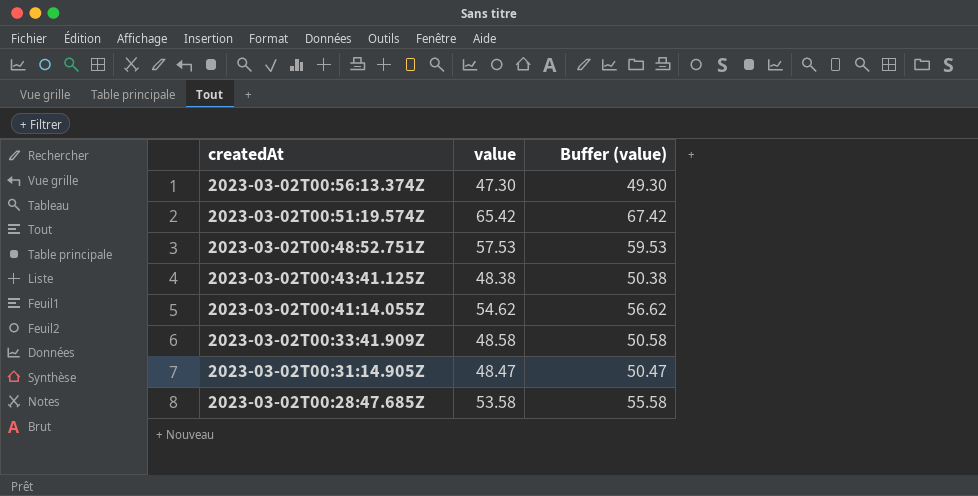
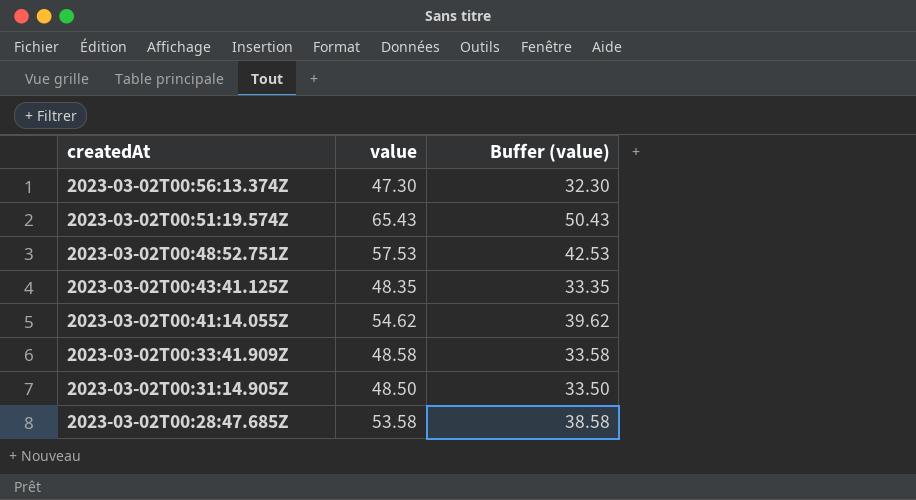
column Buffer (value) | formula: [value] + 2 -> [value] - 15
2023-03-02T00:51:19.574Z | value: 65.42 -> 65.43
2023-03-02T00:43:41.125Z | value: 48.38 -> 48.35
2023-03-02T00:31:14.905Z | value: 48.47 -> 48.50

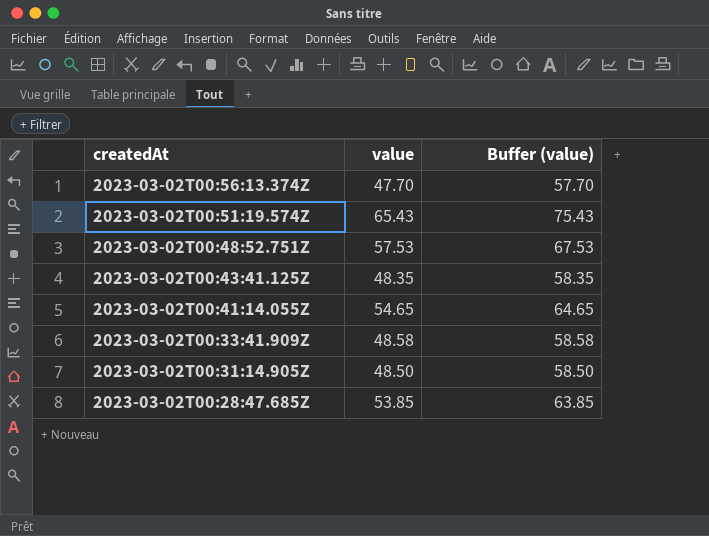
column Buffer (value) | formula: [value] - 15 -> [value] + 10
2023-03-02T00:56:13.374Z | value: 47.30 -> 47.70
2023-03-02T00:41:14.055Z | value: 54.62 -> 54.65
2023-03-02T00:28:47.685Z | value: 53.58 -> 53.85

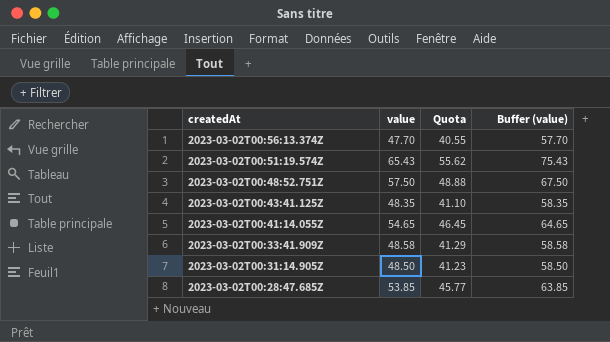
column Quota | formula: none -> [value] * 0.85
2023-03-02T00:48:52.751Z | value: 57.53 -> 57.50
2023-03-02T00:48:52.751Z | Buffer (value): 67.53 -> 67.50

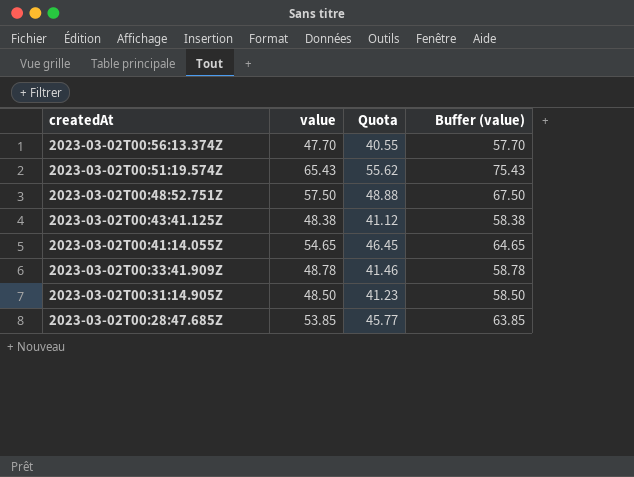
2023-03-02T00:43:41.125Z | value: 48.35 -> 48.38
2023-03-02T00:43:41.125Z | Quota: 41.10 -> 41.12
2023-03-02T00:43:41.125Z | Buffer (value): 58.35 -> 58.38
2023-03-02T00:33:41.909Z | value: 48.58 -> 48.78
2023-03-02T00:33:41.909Z | Quota: 41.29 -> 41.46
2023-03-02T00:33:41.909Z | Buffer (value): 58.58 -> 58.78

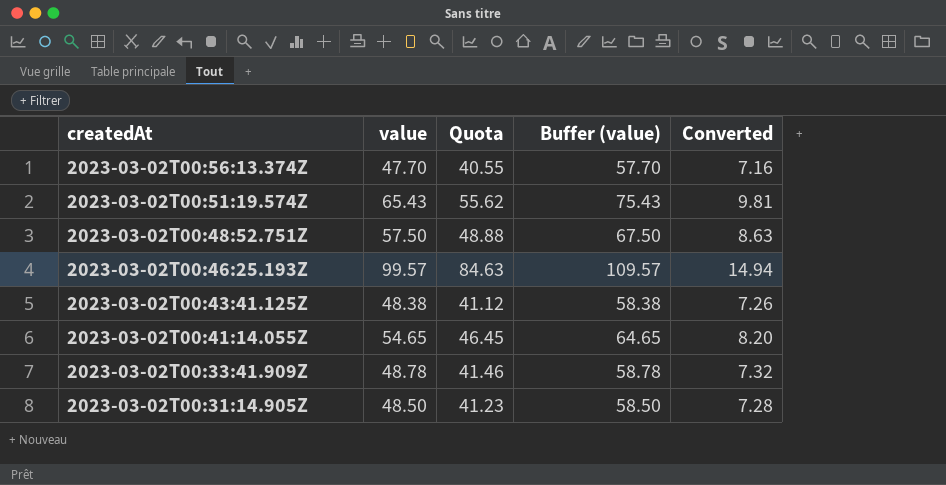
column Converted | formula: none -> [value] * 0.15
row 2023-03-02T00:28:47.685Z: 53.85 | 45.77 | 63.85 -> none
row 2023-03-02T00:46:25.193Z: none -> 99.57 | 84.63 | 109.57 | 14.94

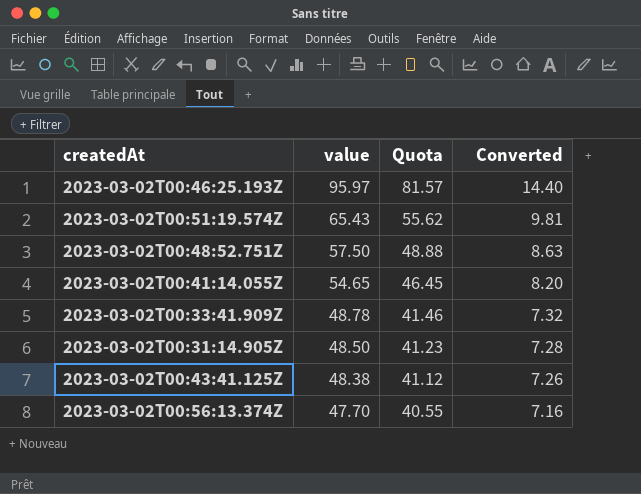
row order: createdAt descending -> value descending
column Buffer (value) | formula: [value] + 10 -> none
2023-03-02T00:46:25.193Z | value: 99.57 -> 95.97
2023-03-02T00:46:25.193Z | Quota: 84.63 -> 81.57
2023-03-02T00:46:25.193Z | Converted: 14.94 -> 14.40

